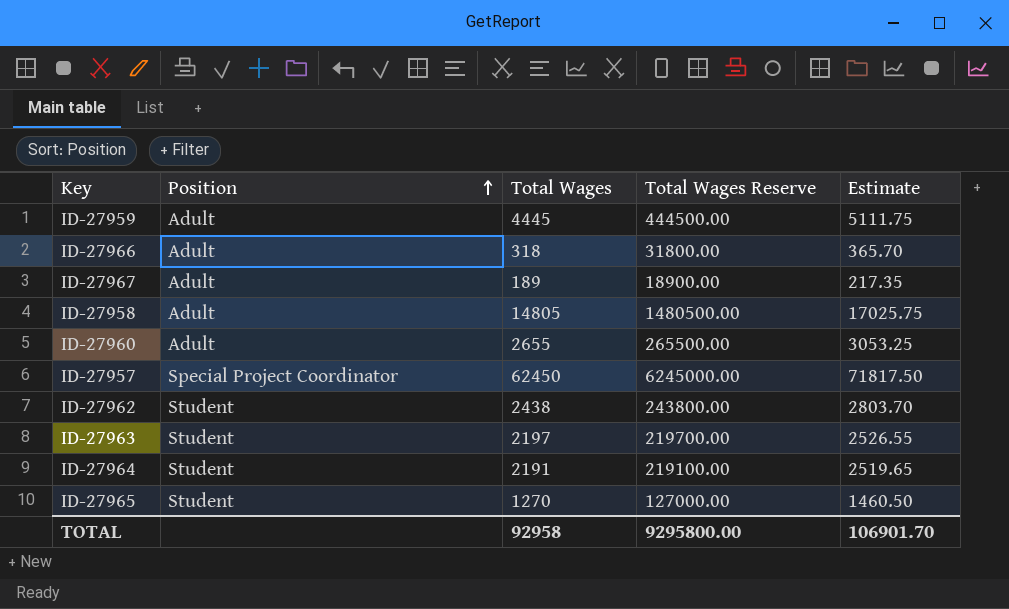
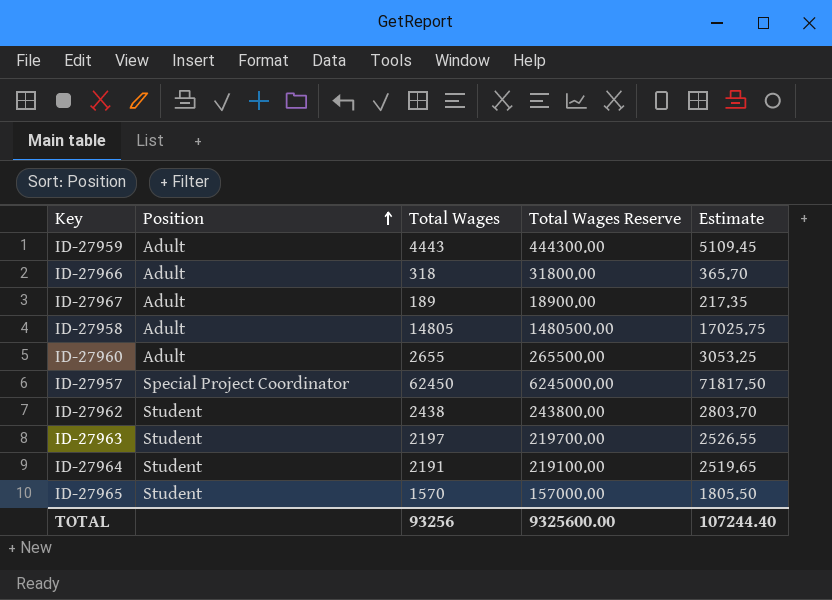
ID-27959 | Total Wages: 4445 -> 4443
ID-27959 | Total Wages Reserve: 444500.00 -> 444300.00
ID-27959 | Estimate: 5111.75 -> 5109.45
ID-27965 | Total Wages: 1270 -> 1570
ID-27965 | Total Wages Reserve: 127000.00 -> 157000.00
ID-27965 | Estimate: 1460.50 -> 1805.50
TOTAL | Total Wages: 92958 -> 93256
TOTAL | Total Wages Reserve: 9295800.00 -> 9325600.00
TOTAL | Estimate: 106901.70 -> 107244.40

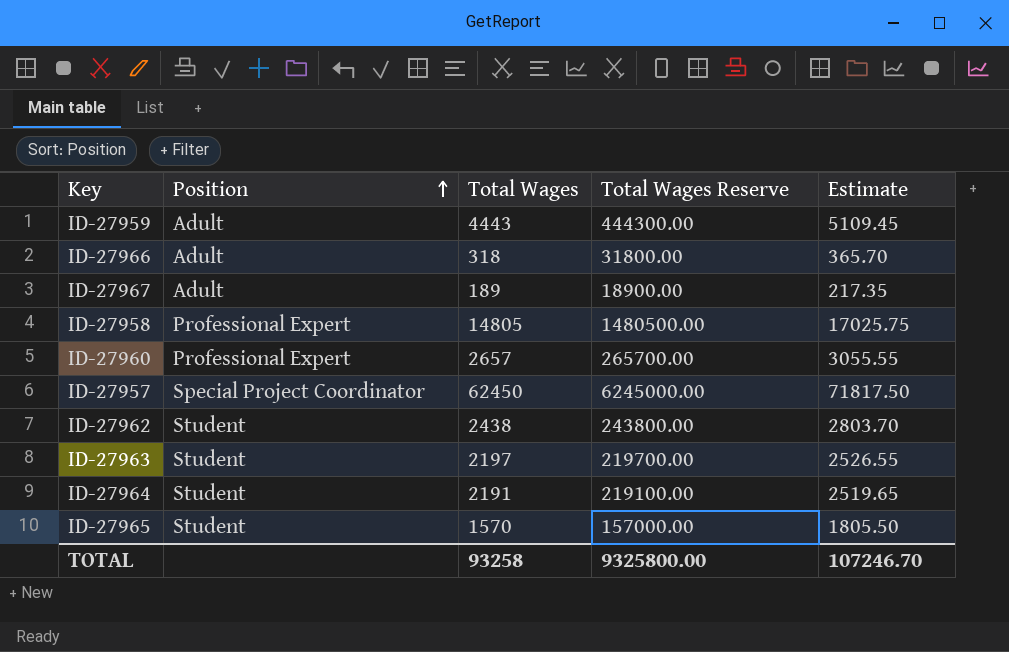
ID-27958 | Position: Adult -> Professional Expert
ID-27960 | Position: Adult -> Professional Expert
ID-27960 | Total Wages: 2655 -> 2657
ID-27960 | Total Wages Reserve: 265500.00 -> 265700.00
ID-27960 | Estimate: 3053.25 -> 3055.55
TOTAL | Total Wages: 93256 -> 93258
TOTAL | Total Wages Reserve: 9325600.00 -> 9325800.00
TOTAL | Estimate: 107244.40 -> 107246.70

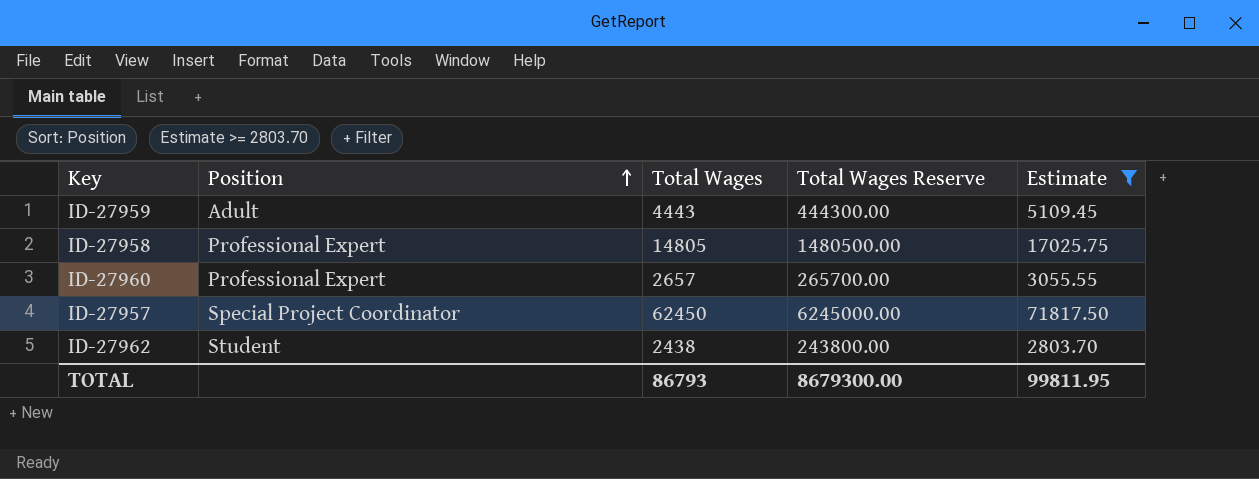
filter: none -> Estimate >= 2803.70
TOTAL | Total Wages: 93258 -> 86793
TOTAL | Total Wages Reserve: 9325800.00 -> 8679300.00
TOTAL | Estimate: 107246.70 -> 99811.95

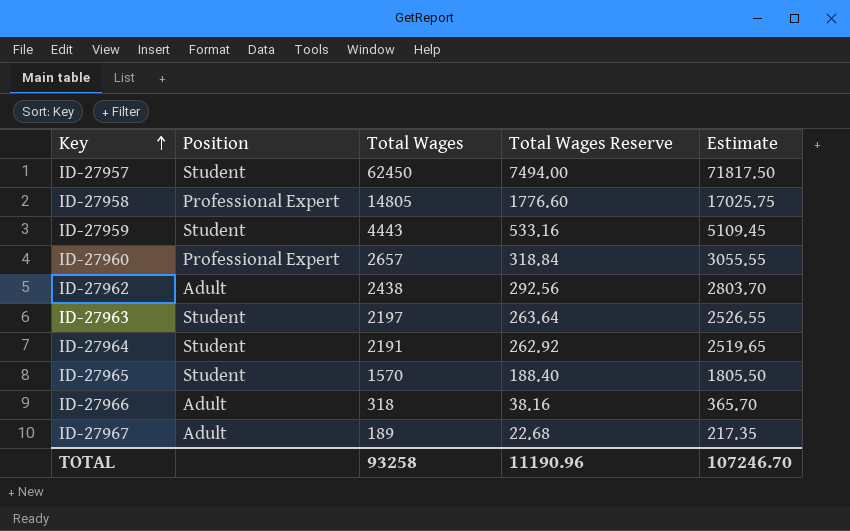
filter: Estimate >= 2803.70 -> none
row order: Position ascending -> Key ascending
column Total Wages Reserve | formula: [Total Wages] * 100 -> [Total Wages] * 0.12
ID-27957 | Position: Special Project Coordinator -> Student
ID-27959 | Position: Adult -> Student
ID-27962 | Position: Student -> Adult
TOTAL | Total Wages: 86793 -> 93258
TOTAL | Total Wages Reserve: 8679300.00 -> 11190.96
TOTAL | Estimate: 99811.95 -> 107246.70

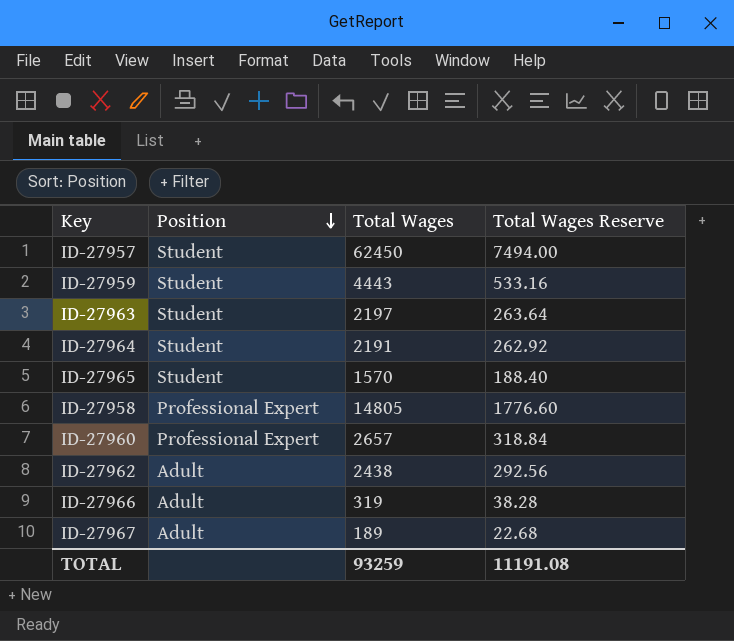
row order: Key ascending -> Position descending
column Estimate | formula: [Total Wages] * 1.15 -> none
ID-27966 | Total Wages: 318 -> 319
ID-27966 | Total Wages Reserve: 38.16 -> 38.28
TOTAL | Total Wages: 93258 -> 93259
TOTAL | Total Wages Reserve: 11190.96 -> 11191.08

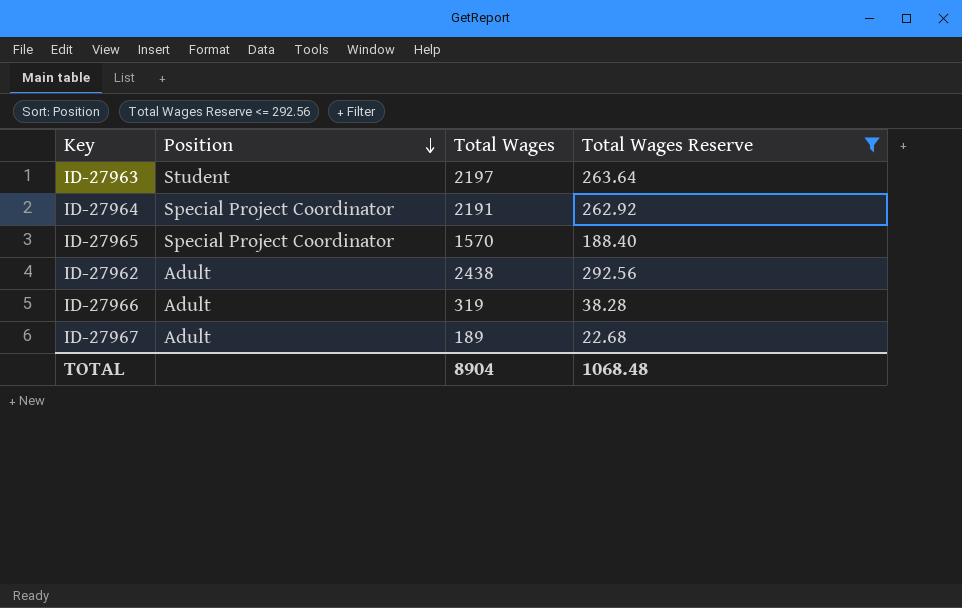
filter: none -> Total Wages Reserve <= 292.56
ID-27964 | Position: Student -> Special Project Coordinator
ID-27965 | Position: Student -> Special Project Coordinator
TOTAL | Total Wages: 93259 -> 8904
TOTAL | Total Wages Reserve: 11191.08 -> 1068.48

